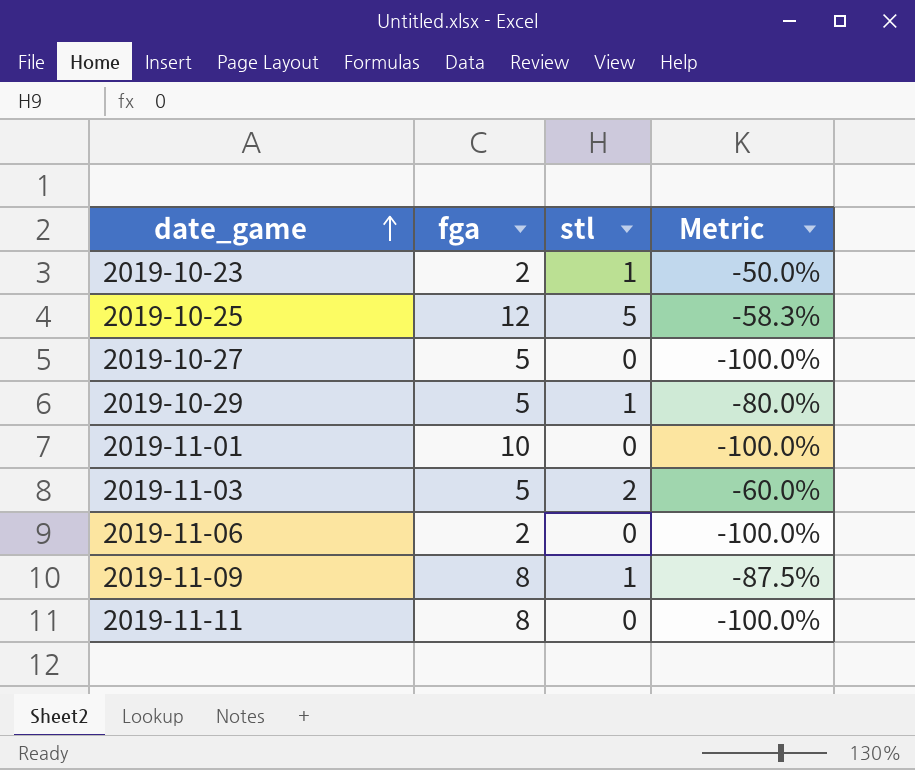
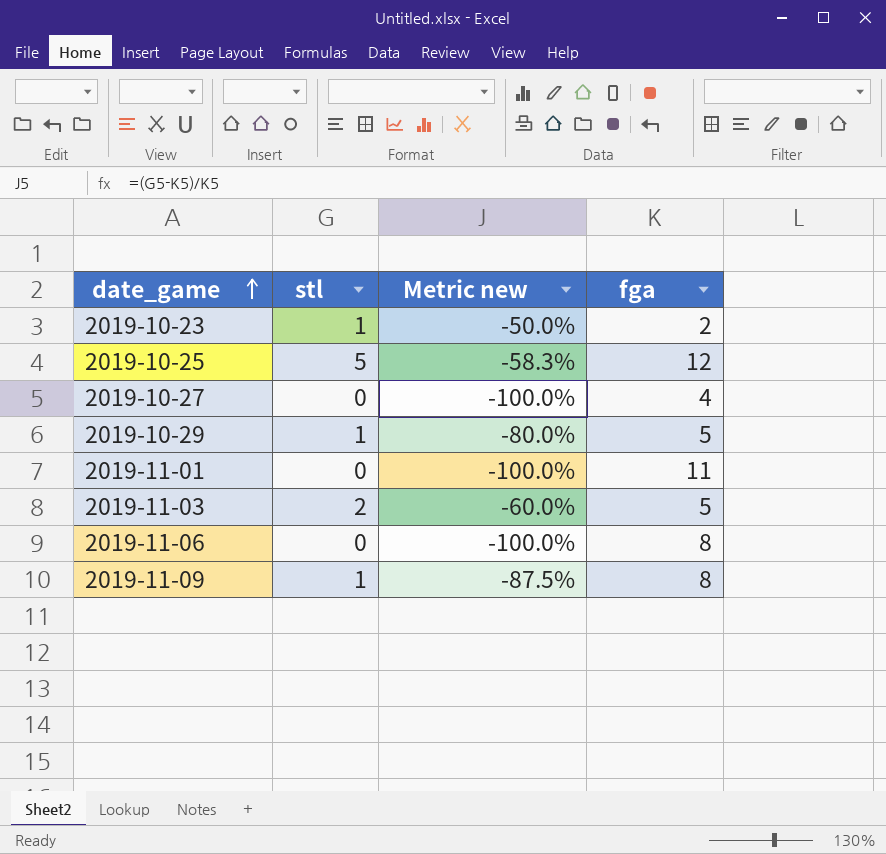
column name: Metric -> Metric new
column fga | position: 2 -> 4
row 2019-11-11: 8 | 0 | -100.0% -> none
2019-10-27 | fga: 5 -> 4
2019-11-01 | fga: 10 -> 11
2019-11-06 | fga: 2 -> 8

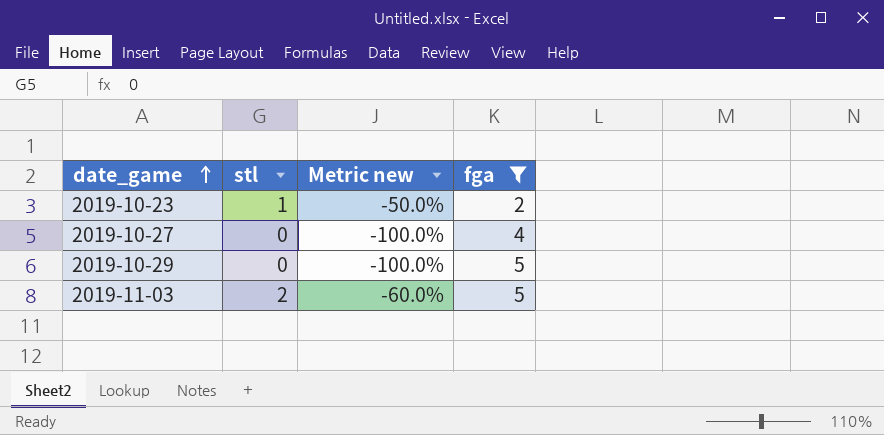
filter: none -> fga <= 5
2019-10-29 | stl: 1 -> 0
2019-10-29 | Metric new: -80.0% -> -100.0%

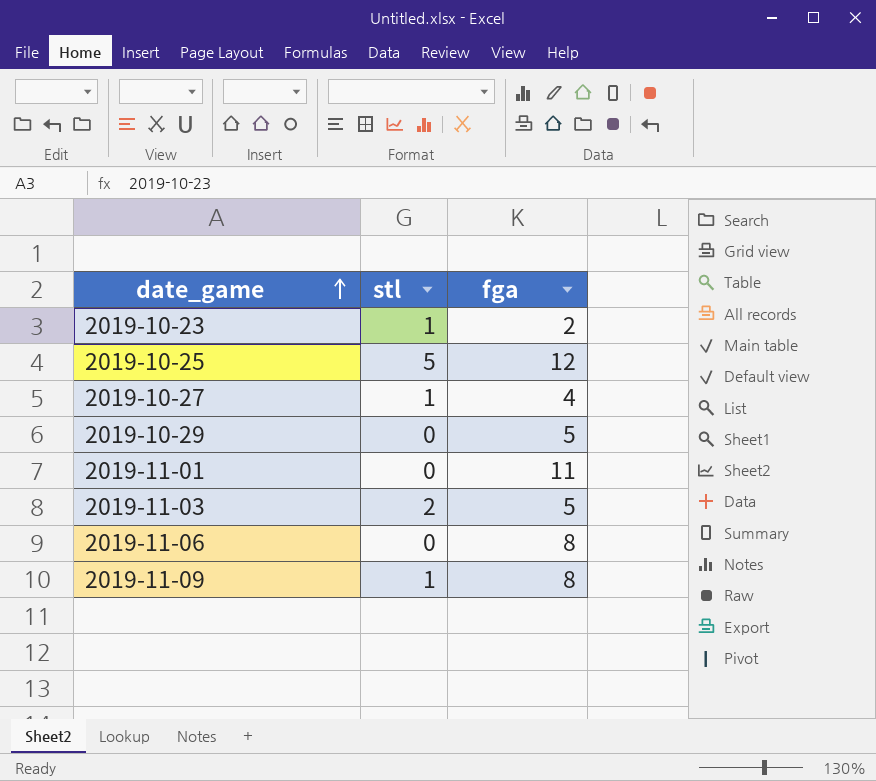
filter: fga <= 5 -> none
column Metric new | formula: ([stl] - [fga]) / [fga] -> none
2019-10-27 | stl: 0 -> 1

